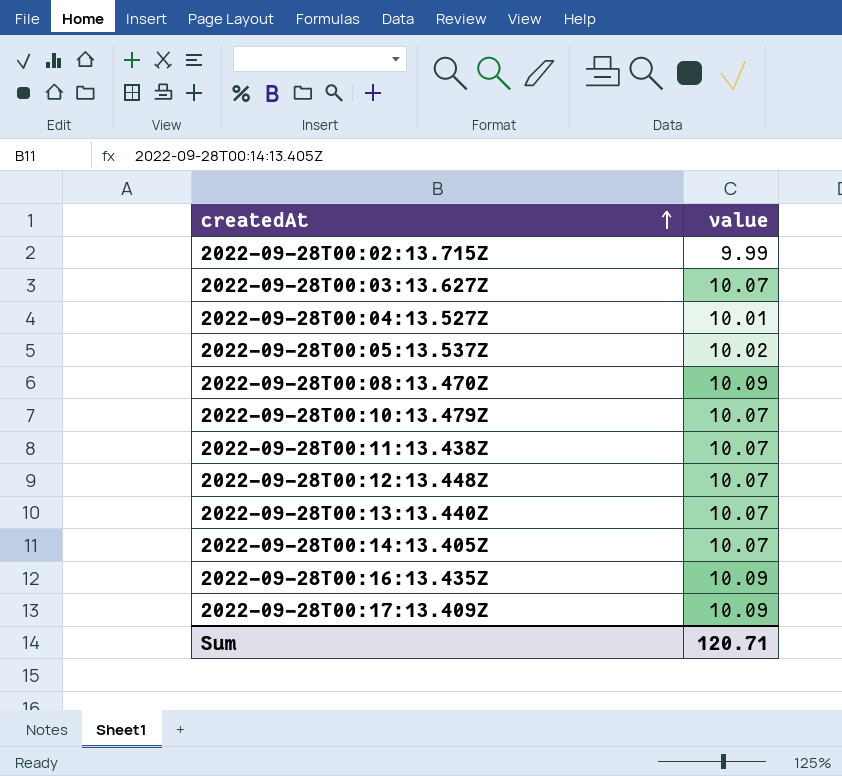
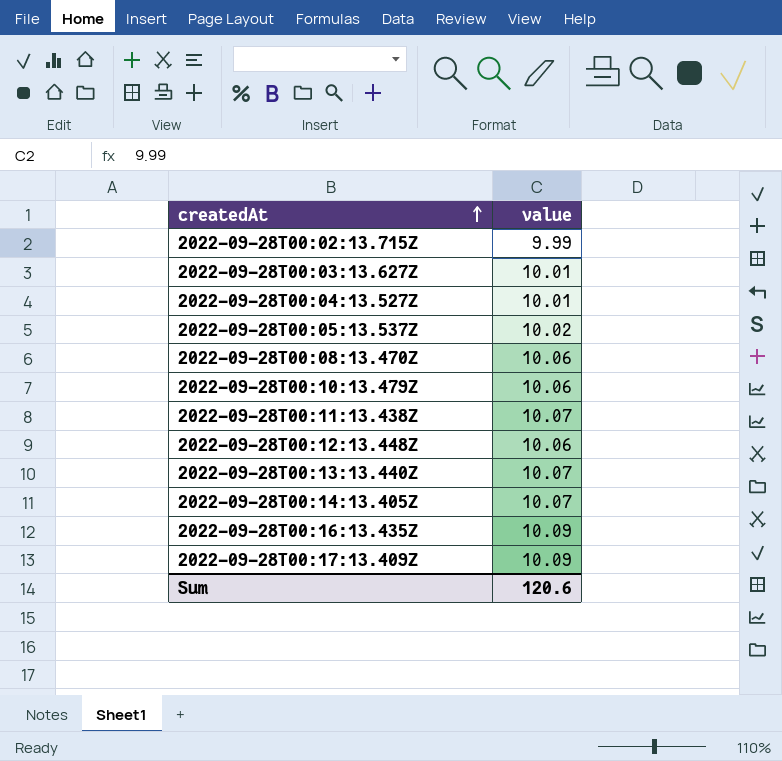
2022-09-28T00:03:13.627Z | value: 10.07 -> 10.01
2022-09-28T00:08:13.470Z | value: 10.09 -> 10.06
2022-09-28T00:10:13.479Z | value: 10.07 -> 10.06
2022-09-28T00:12:13.448Z | value: 10.07 -> 10.06
Sum | value: 120.71 -> 120.6

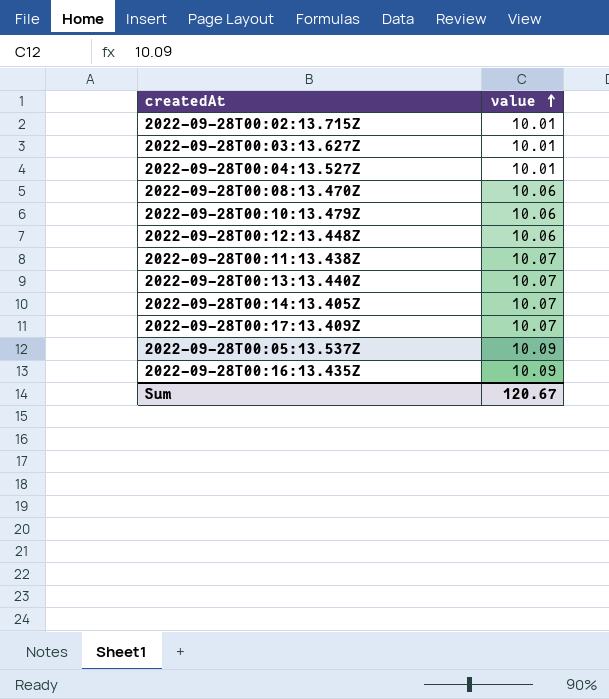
row order: createdAt ascending -> value ascending
2022-09-28T00:02:13.715Z | value: 9.99 -> 10.01
2022-09-28T00:17:13.409Z | value: 10.09 -> 10.07
2022-09-28T00:05:13.537Z | value: 10.02 -> 10.09
Sum | value: 120.6 -> 120.67

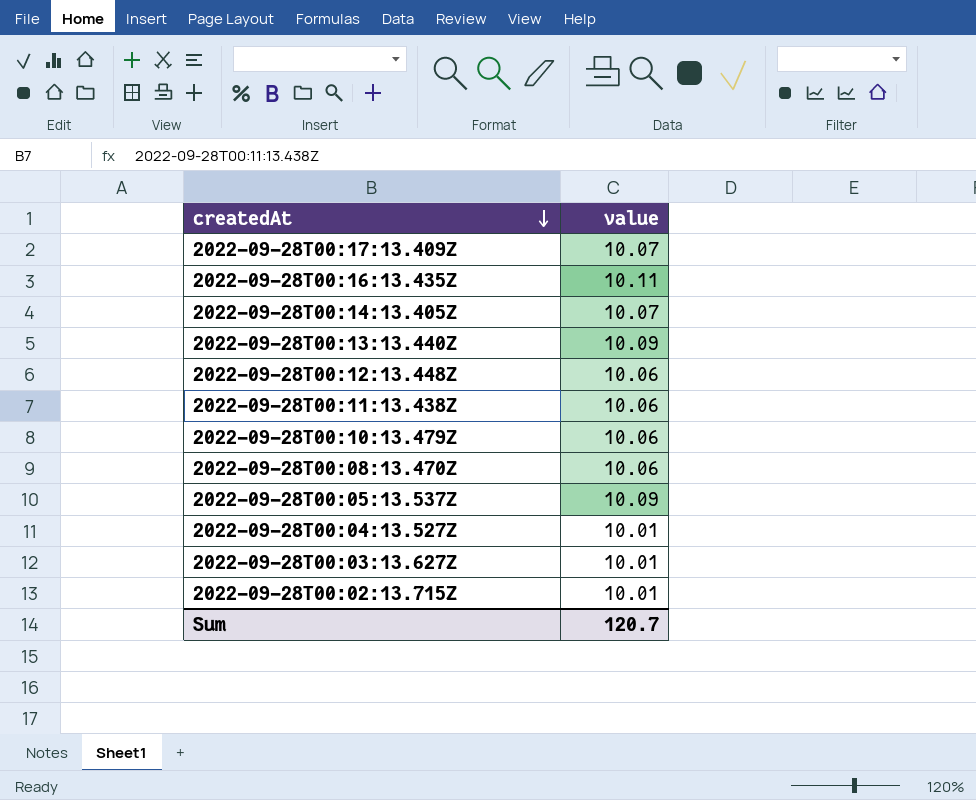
row order: value ascending -> createdAt descending
2022-09-28T00:16:13.435Z | value: 10.09 -> 10.11
2022-09-28T00:13:13.440Z | value: 10.07 -> 10.09
2022-09-28T00:11:13.438Z | value: 10.07 -> 10.06
Sum | value: 120.67 -> 120.7

